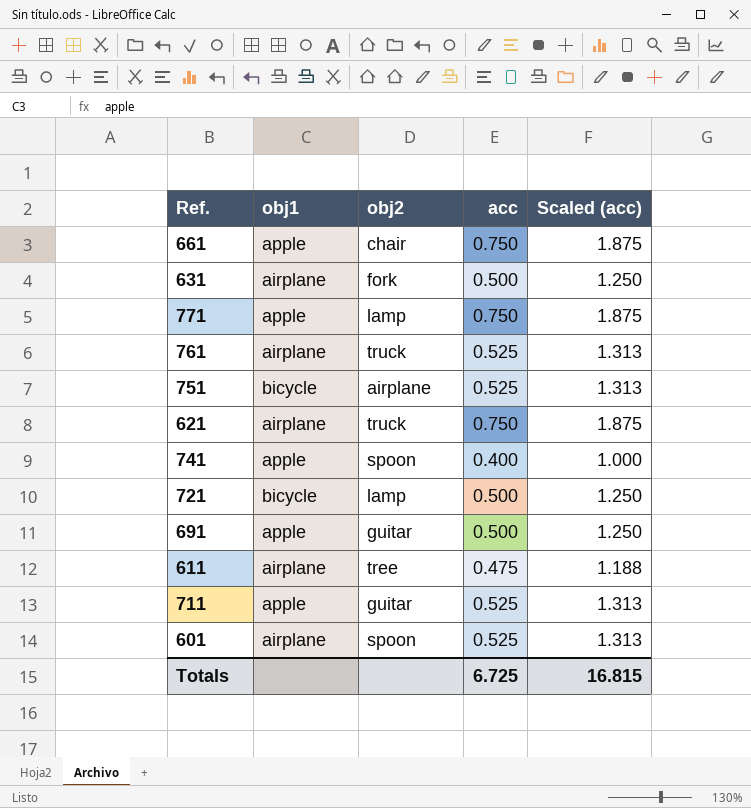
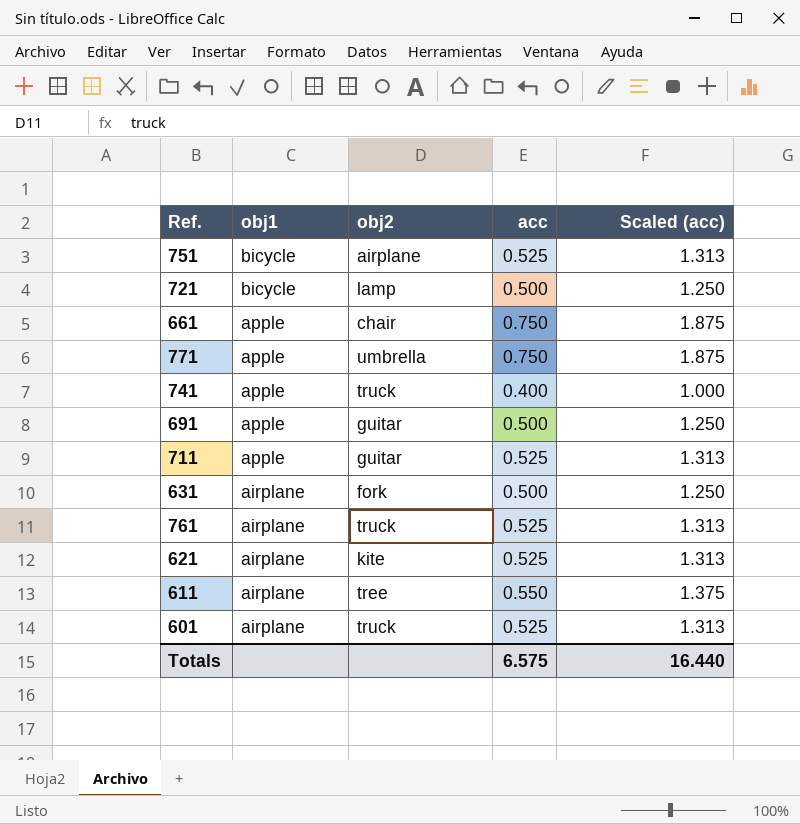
row order: none -> obj1 descending
771 | obj2: lamp -> umbrella
741 | obj2: spoon -> truck
621 | obj2: truck -> kite
621 | acc: 0.750 -> 0.525
621 | Scaled (acc): 1.875 -> 1.313
611 | acc: 0.475 -> 0.550
611 | Scaled (acc): 1.188 -> 1.375
601 | obj2: spoon -> truck
Totals | acc: 6.725 -> 6.575
Totals | Scaled (acc): 16.815 -> 16.440

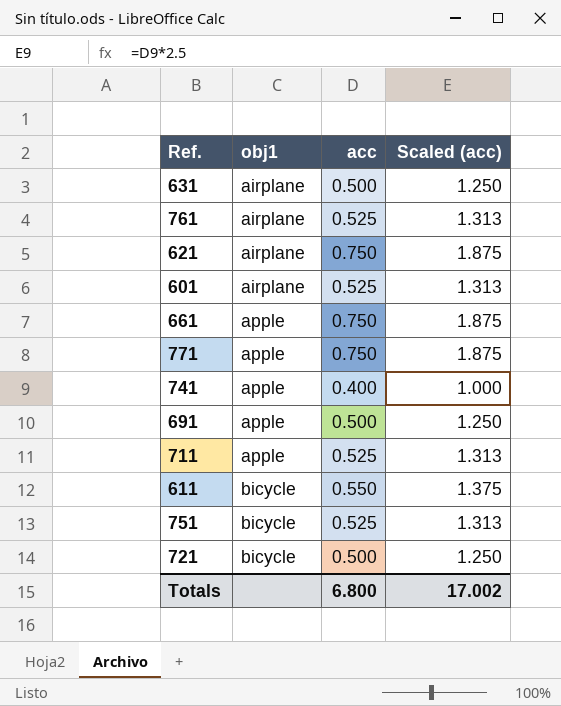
row order: obj1 descending -> obj1 ascending
column obj2 | position: 3 -> none
621 | acc: 0.525 -> 0.750
621 | Scaled (acc): 1.313 -> 1.875
611 | obj1: airplane -> bicycle
Totals | acc: 6.575 -> 6.800
Totals | Scaled (acc): 16.440 -> 17.002

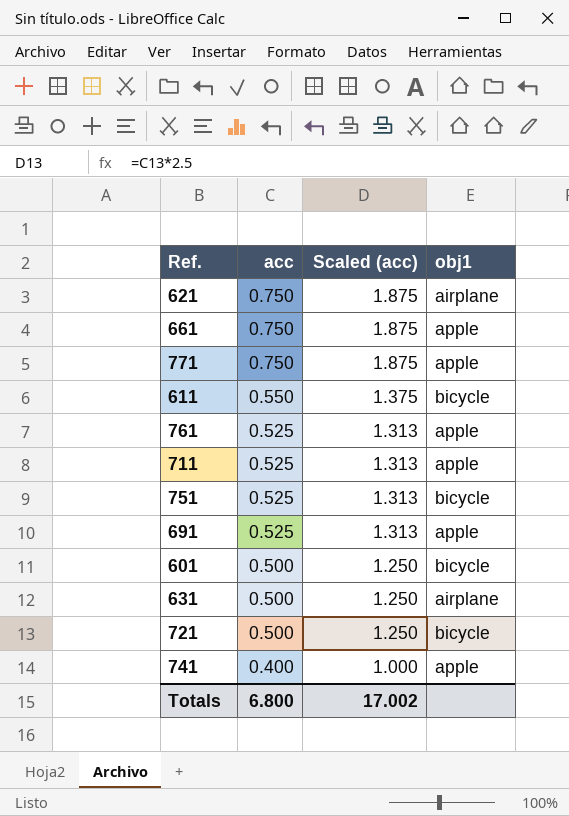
row order: obj1 ascending -> acc descending
column obj1 | position: 2 -> 4
761 | obj1: airplane -> apple
691 | acc: 0.500 -> 0.525
691 | Scaled (acc): 1.250 -> 1.313
601 | acc: 0.525 -> 0.500
601 | Scaled (acc): 1.313 -> 1.250
601 | obj1: airplane -> bicycle

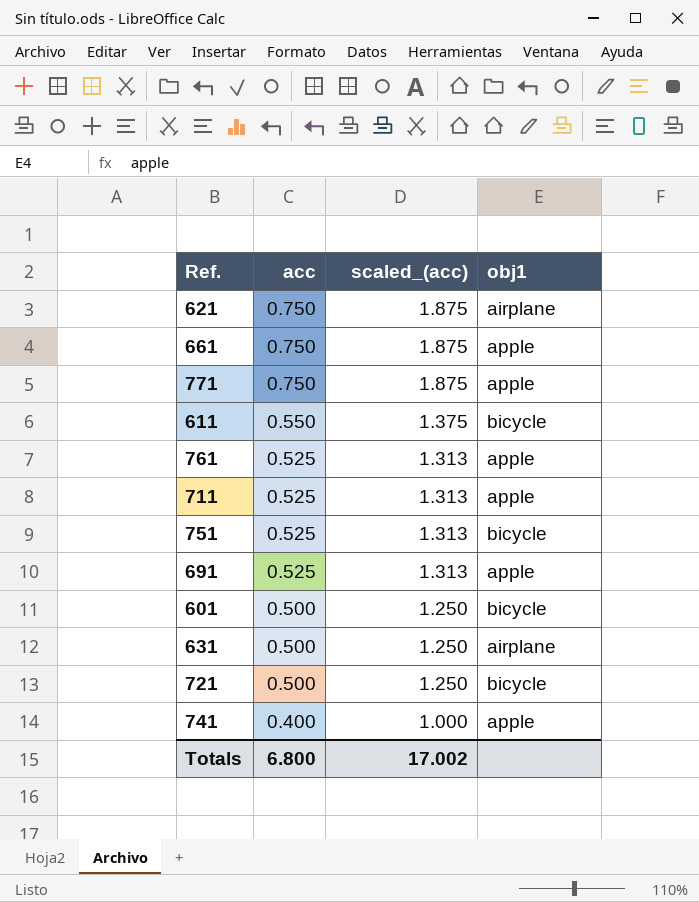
column name: Scaled (acc) -> scaled_(acc)

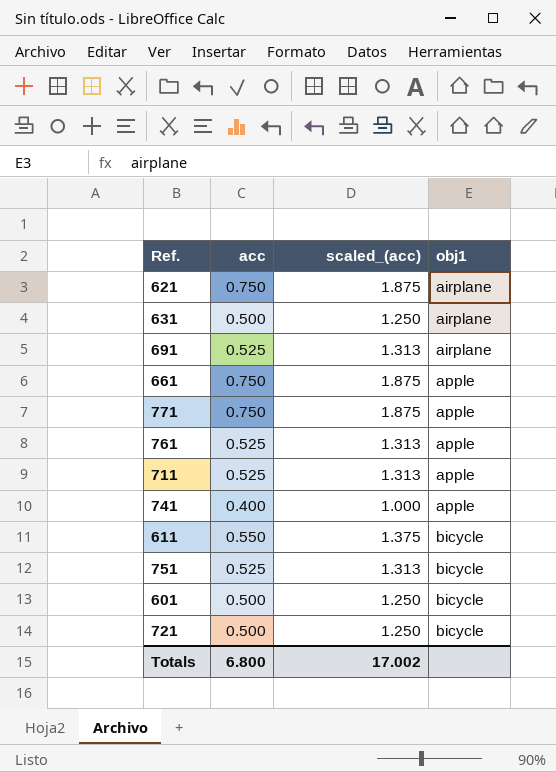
row order: acc descending -> obj1 ascending
691 | obj1: apple -> airplane

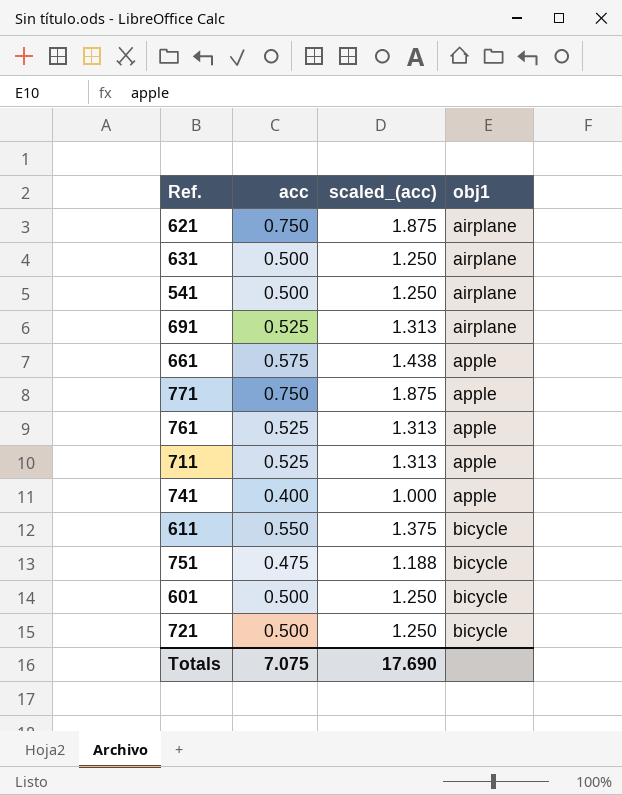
row 541: none -> 0.500 | 1.250 | airplane
661 | acc: 0.750 -> 0.575
661 | scaled_(acc): 1.875 -> 1.438
751 | acc: 0.525 -> 0.475
751 | scaled_(acc): 1.313 -> 1.188
Totals | acc: 6.800 -> 7.075
Totals | scaled_(acc): 17.002 -> 17.690

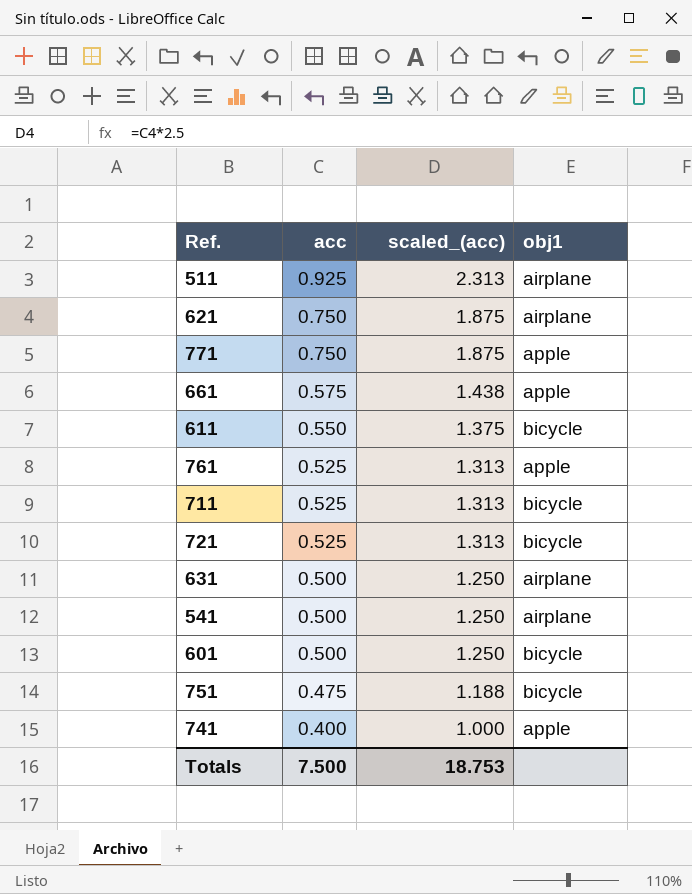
row order: obj1 ascending -> acc descending
row 691: 0.525 | 1.313 | airplane -> none
row 511: none -> 0.925 | 2.313 | airplane
711 | obj1: apple -> bicycle
721 | acc: 0.500 -> 0.525
721 | scaled_(acc): 1.250 -> 1.313
Totals | acc: 7.075 -> 7.500
Totals | scaled_(acc): 17.690 -> 18.753

